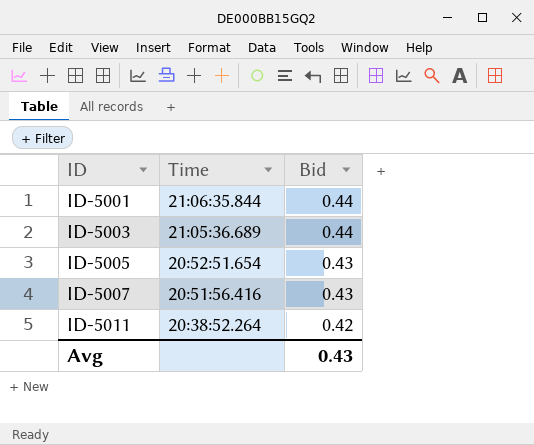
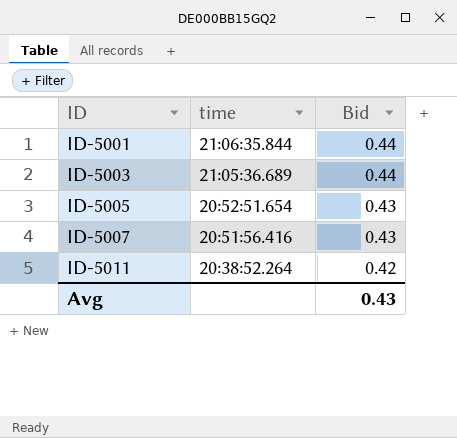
column name: Time -> time

